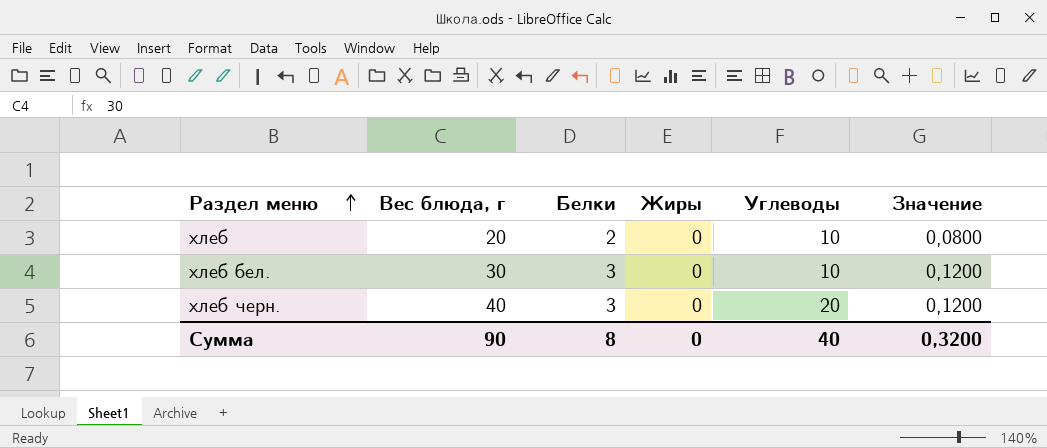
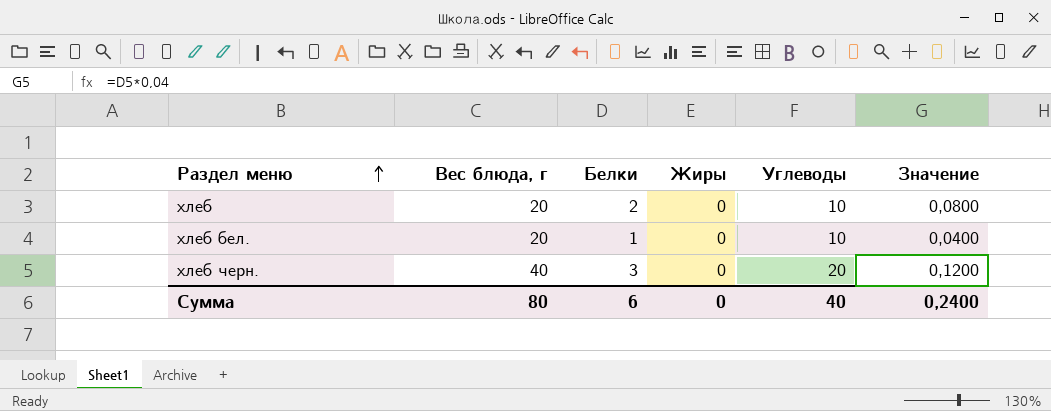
хлеб бел. | Вес блюда, г: 30 -> 20
хлеб бел. | Белки: 3 -> 1
хлеб бел. | Значение: 0,1200 -> 0,0400
Сумма | Вес блюда, г: 90 -> 80
Сумма | Белки: 8 -> 6
Сумма | Значение: 0,3200 -> 0,2400

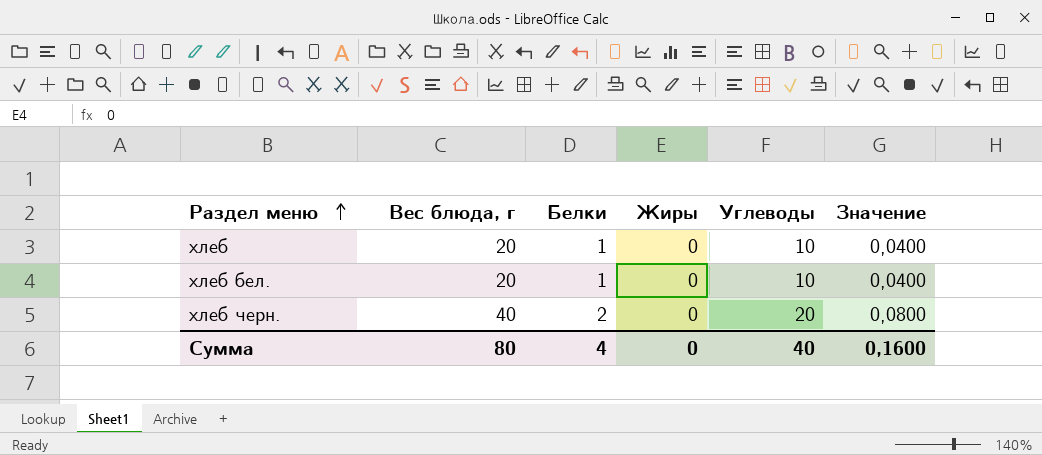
хлеб | Белки: 2 -> 1
хлеб | Значение: 0,0800 -> 0,0400
хлеб черн. | Белки: 3 -> 2
хлеб черн. | Значение: 0,1200 -> 0,0800
Сумма | Белки: 6 -> 4
Сумма | Значение: 0,2400 -> 0,1600

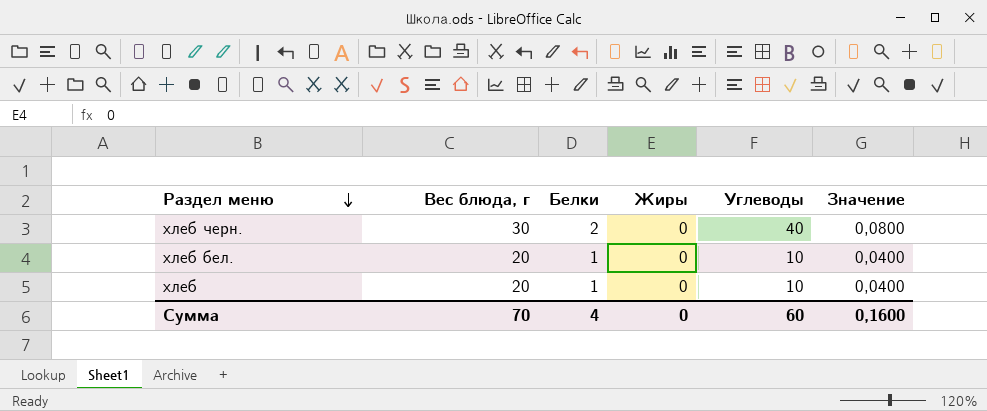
row order: Раздел меню ascending -> Раздел меню descending
хлеб черн. | Вес блюда, г: 40 -> 30
хлеб черн. | Углеводы: 20 -> 40
Сумма | Вес блюда, г: 80 -> 70
Сумма | Углеводы: 40 -> 60

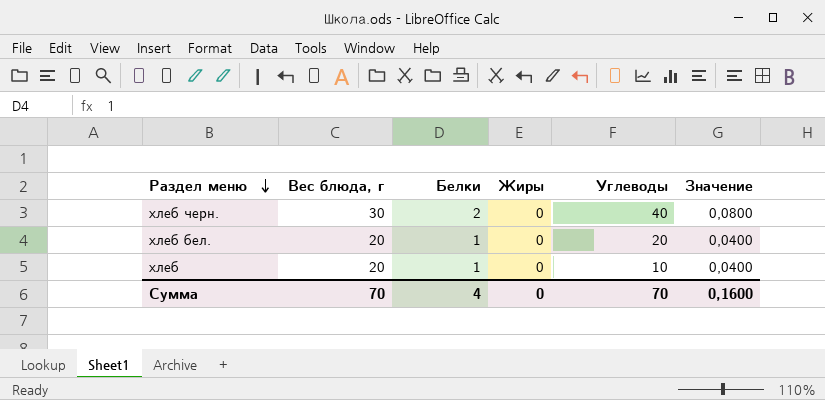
хлеб бел. | Углеводы: 10 -> 20
Сумма | Углеводы: 60 -> 70

